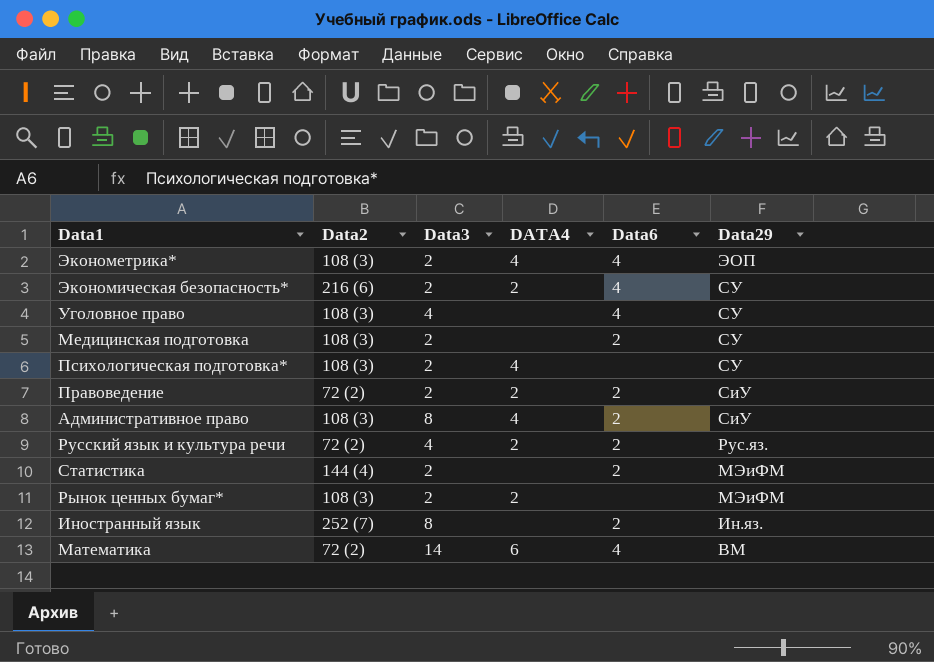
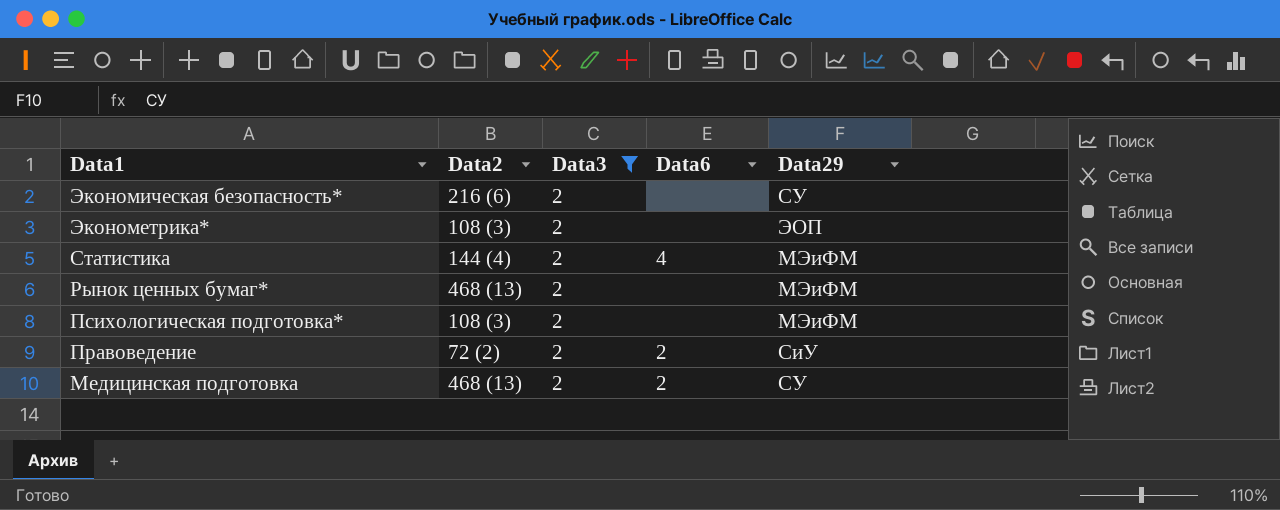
filter: none -> Data3 = 2
row order: Data29 descending -> Data1 descending
column DATA4 | position: 4 -> none
Экономическая безопасность* | Data6: 4 -> none
Эконометрика* | Data6: 4 -> none
Статистика | Data6: 2 -> 4
Рынок ценных бумаг* | Data2: 108 (3) -> 468 (13)
Психологическая подготовка* | Data29: СУ -> МЭиФМ
Медицинская подготовка | Data2: 108 (3) -> 468 (13)

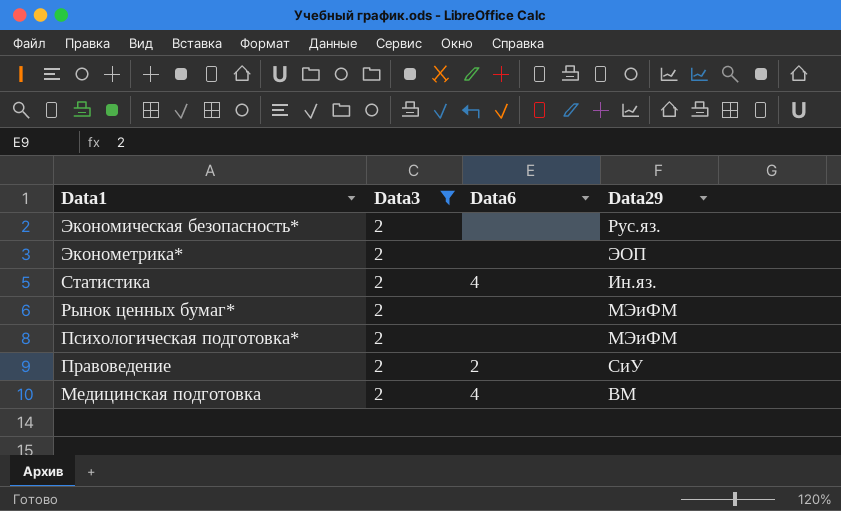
column Data2 | position: 2 -> none
Экономическая безопасность* | Data29: СУ -> Рус.яз.
Статистика | Data29: МЭиФМ -> Ин.яз.
Медицинская подготовка | Data6: 2 -> 4
Медицинская подготовка | Data29: СУ -> ВМ

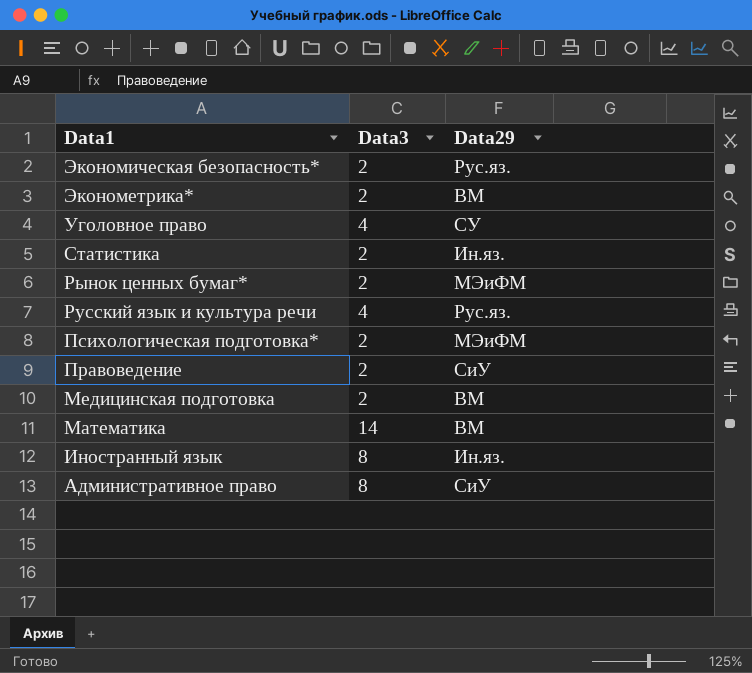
filter: Data3 = 2 -> none
column Data6 | position: 3 -> none
Эконометрика* | Data29: ЭОП -> ВМ

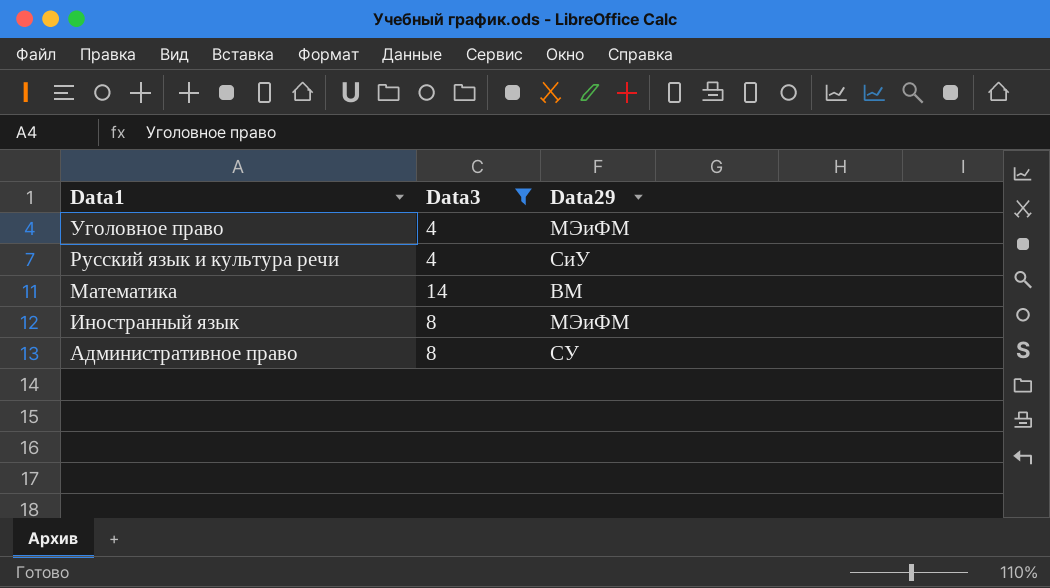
filter: none -> Data3 != 2
Уголовное право | Data29: СУ -> МЭиФМ
Русский язык и культура речи | Data29: Рус.яз. -> СиУ
Иностранный язык | Data29: Ин.яз. -> МЭиФМ
Административное право | Data29: СиУ -> СУ

